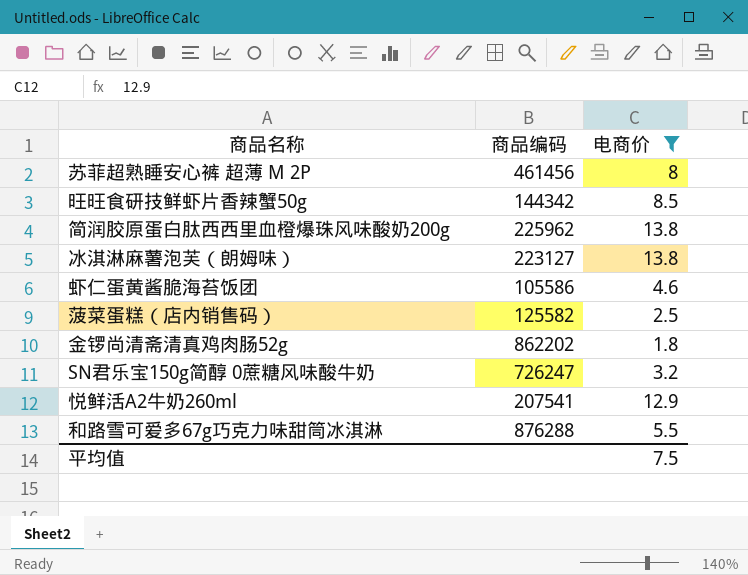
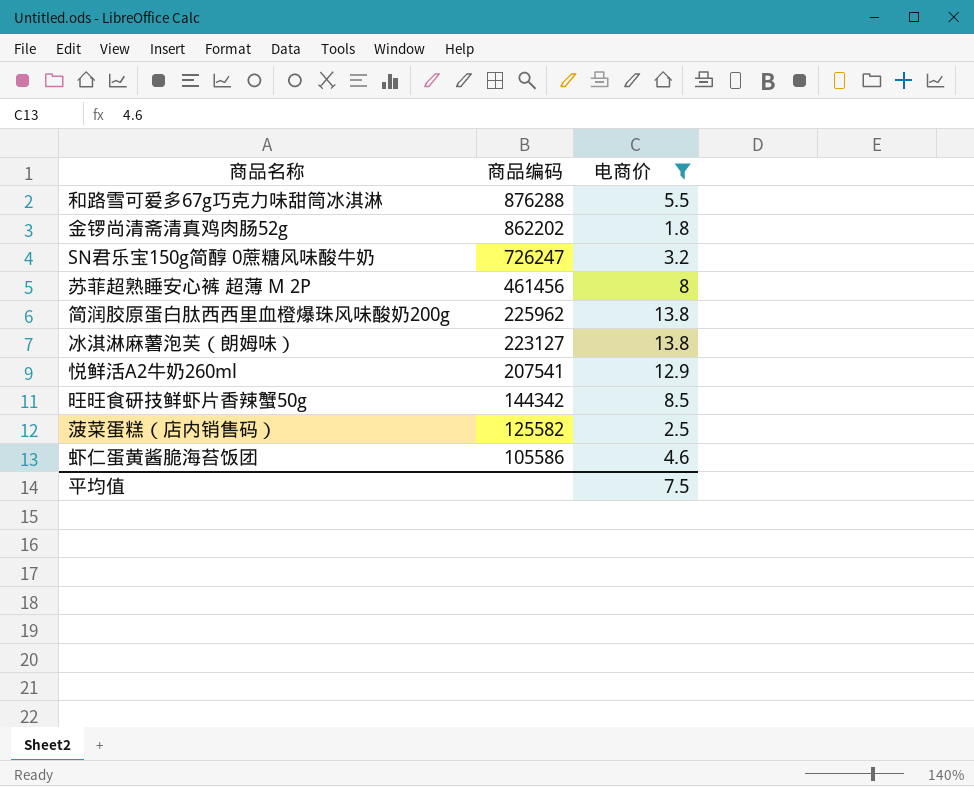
row order: none -> 商品编码 descending

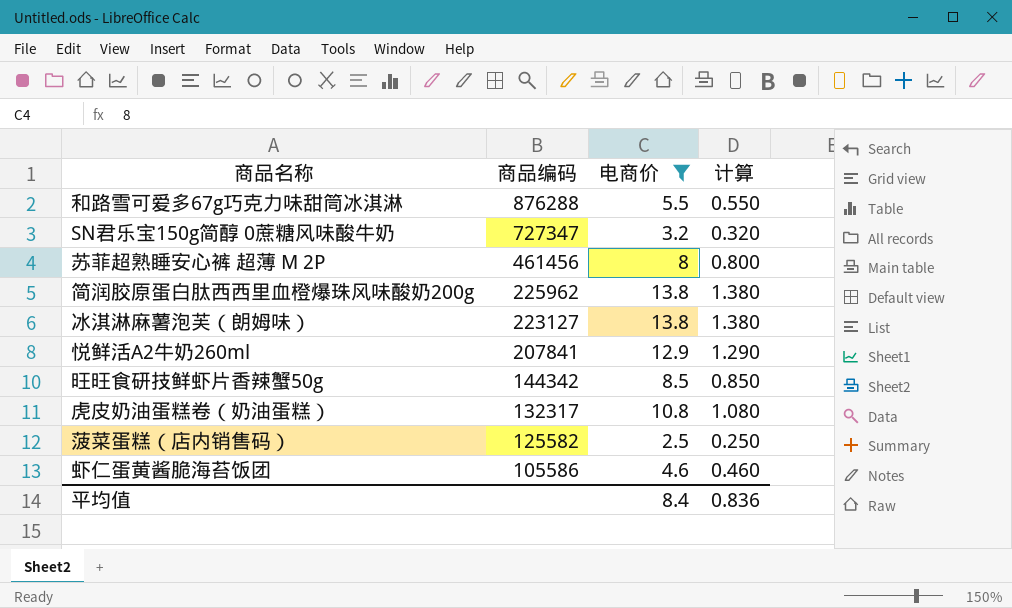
column 计算 | formula: none -> [电商价] * 0.1
row 金锣尚清斋清真鸡肉肠52g: 862202 | 1.8 -> none
SN君乐宝150g简醇 0蔗糖风味酸牛奶 | 商品编码: 726247 -> 727347
悦鲜活A2牛奶260ml | 商品编码: 207541 -> 207841
row 虎皮奶油蛋糕卷（奶油蛋糕）: none -> 132317 | 10.8 | 1.080
平均值 | 电商价: 7.5 -> 8.4

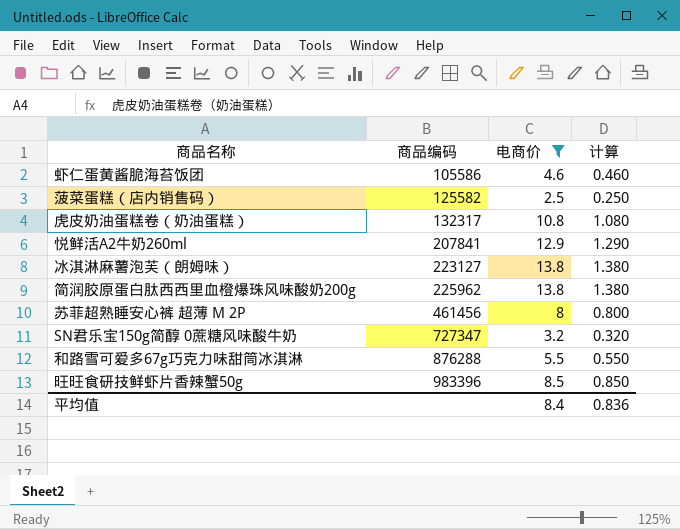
row order: 商品编码 descending -> 商品编码 ascending
旺旺食研技鲜虾片香辣蟹50g | 商品编码: 144342 -> 983396

